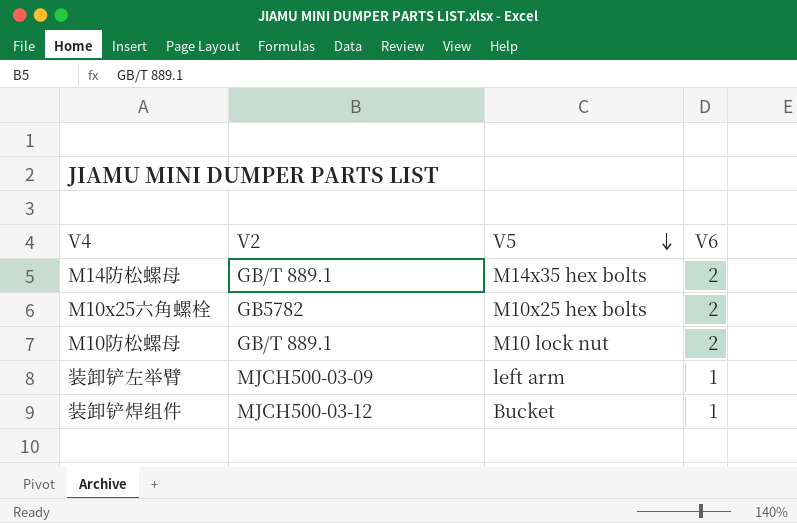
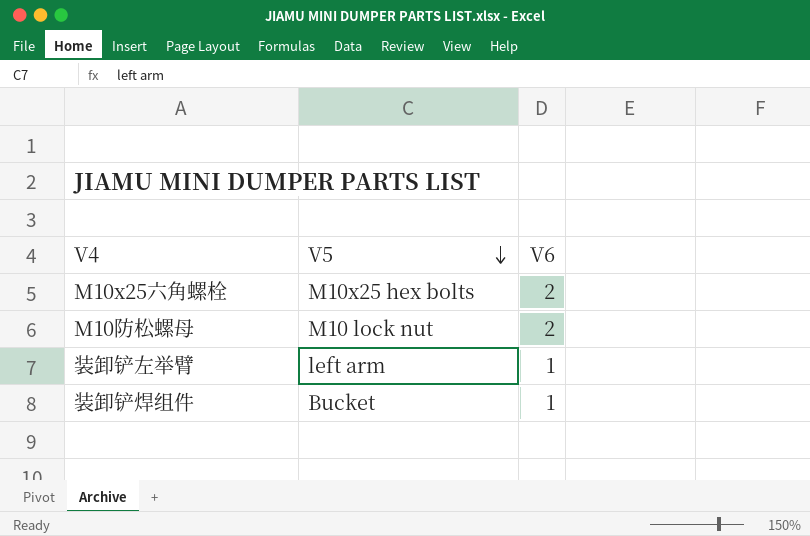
column V2 | position: 2 -> none
row M14防松螺母: GB/T 889.1 | M14x35 hex bolts | 2 -> none

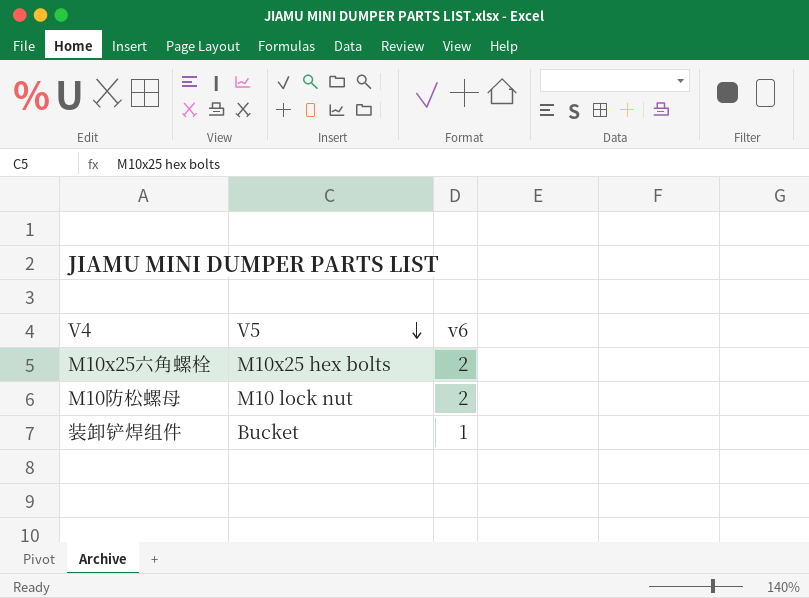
column name: V6 -> v6
row 装卸铲左举臂: left arm | 1 -> none

